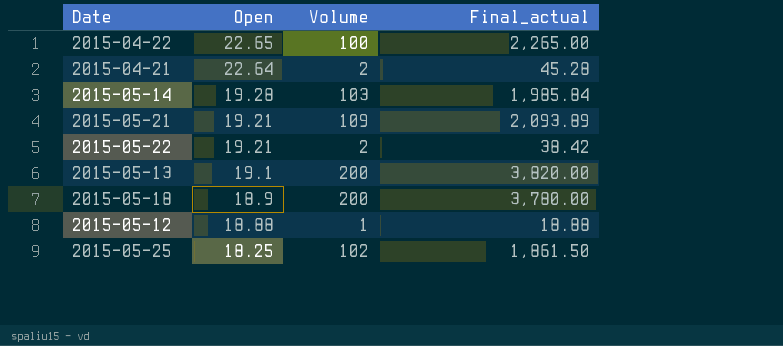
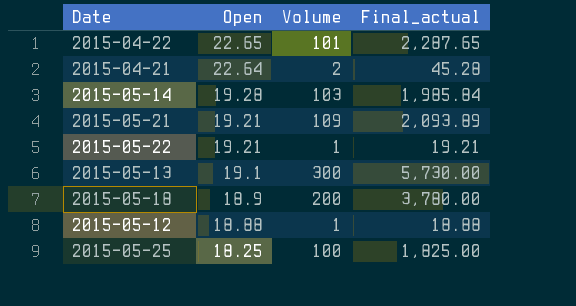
2015-04-22 | Volume: 100 -> 101
2015-04-22 | Final_actual: 2,265.00 -> 2,287.65
2015-05-22 | Volume: 2 -> 1
2015-05-22 | Final_actual: 38.42 -> 19.21
2015-05-13 | Volume: 200 -> 300
2015-05-13 | Final_actual: 3,820.00 -> 5,730.00
2015-05-25 | Volume: 102 -> 100
2015-05-25 | Final_actual: 1,861.50 -> 1,825.00

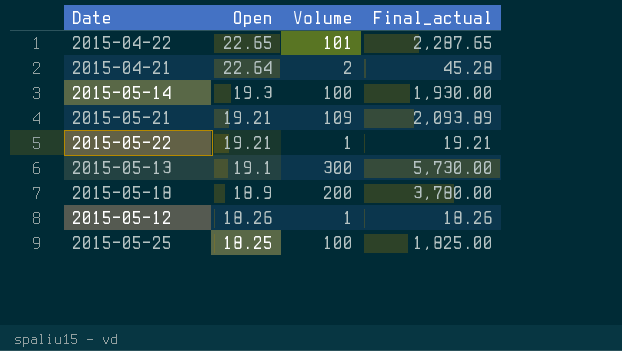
2015-05-14 | Open: 19.28 -> 19.3
2015-05-14 | Volume: 103 -> 100
2015-05-14 | Final_actual: 1,985.84 -> 1,930.00
2015-05-12 | Open: 18.88 -> 18.26
2015-05-12 | Final_actual: 18.88 -> 18.26

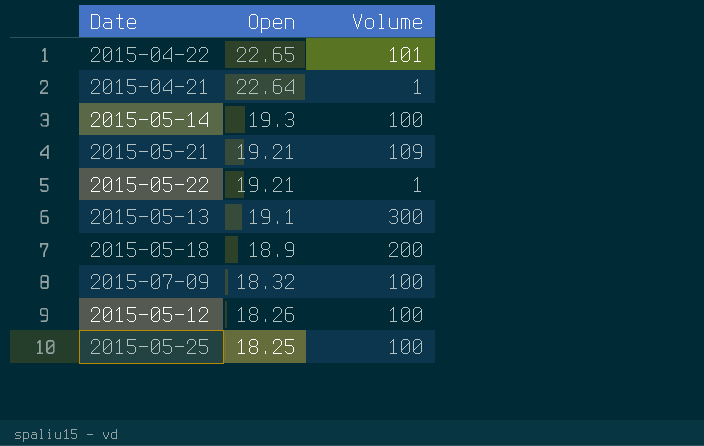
column Final_actual | formula: [Open] * [Volume] -> none
2015-04-21 | Volume: 2 -> 1
row 2015-07-09: none -> 18.32 | 100
2015-05-12 | Volume: 1 -> 100

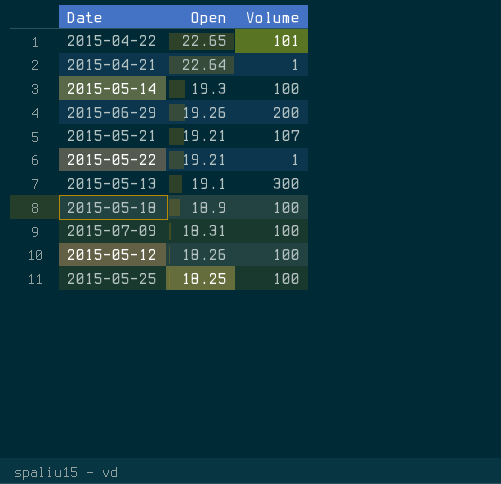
row 2015-06-29: none -> 19.26 | 200
2015-05-21 | Volume: 109 -> 107
2015-05-18 | Volume: 200 -> 100
2015-07-09 | Open: 18.32 -> 18.31

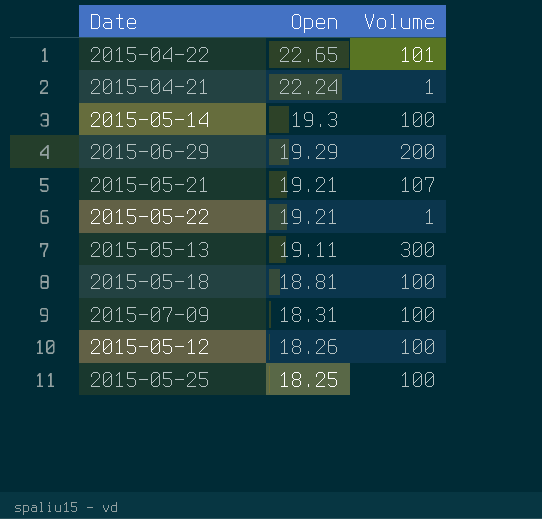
2015-04-21 | Open: 22.64 -> 22.24
2015-06-29 | Open: 19.26 -> 19.29
2015-05-13 | Open: 19.1 -> 19.11
2015-05-18 | Open: 18.9 -> 18.81

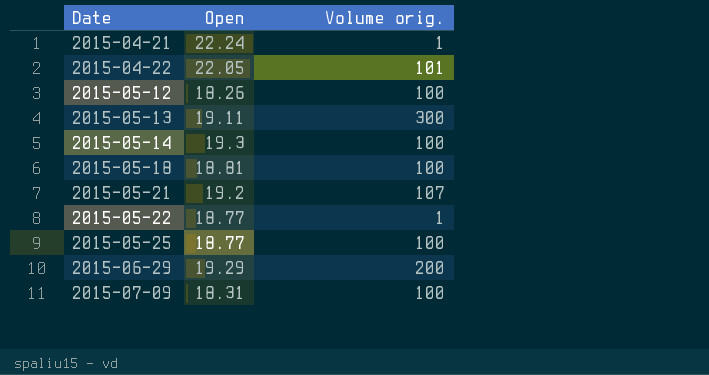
row order: Open descending -> Date ascending
column name: Volume -> Volume orig.
2015-04-22 | Open: 22.65 -> 22.05
2015-05-21 | Open: 19.21 -> 19.2
2015-05-22 | Open: 19.21 -> 18.77
2015-05-25 | Open: 18.25 -> 18.77

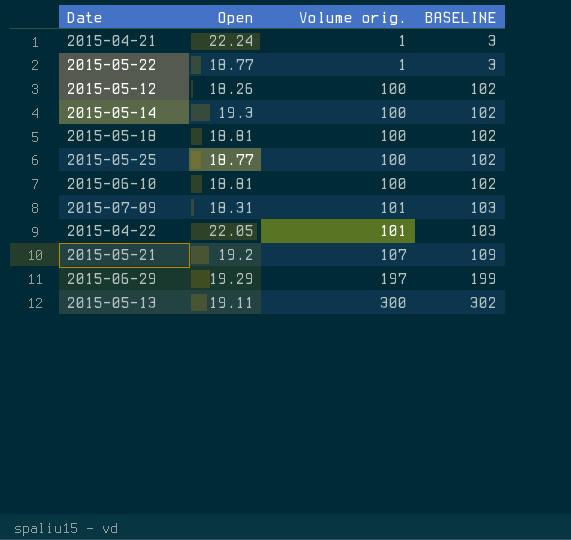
row order: Date ascending -> Volume orig. ascending
column BASELINE | formula: none -> [Volume orig.] + 2
row 2015-06-10: none -> 18.81 | 100 | 102
2015-07-09 | Volume orig.: 100 -> 101
2015-06-29 | Volume orig.: 200 -> 197

